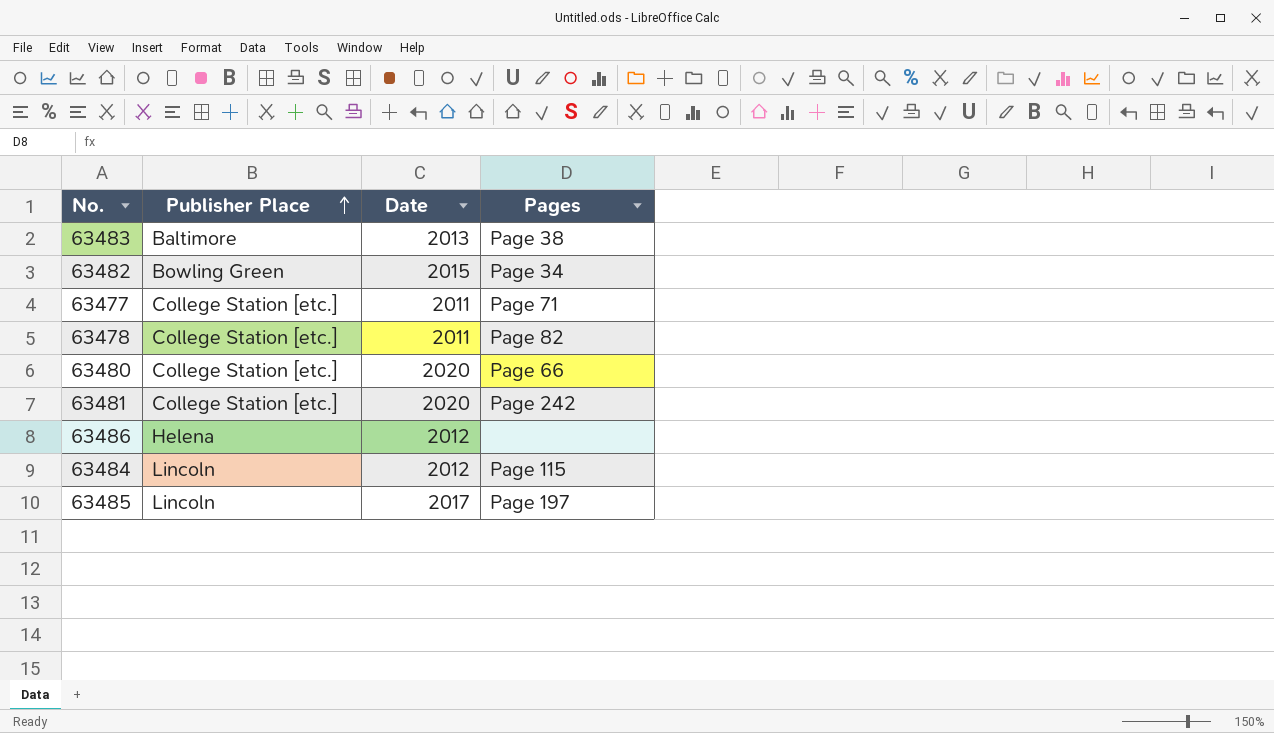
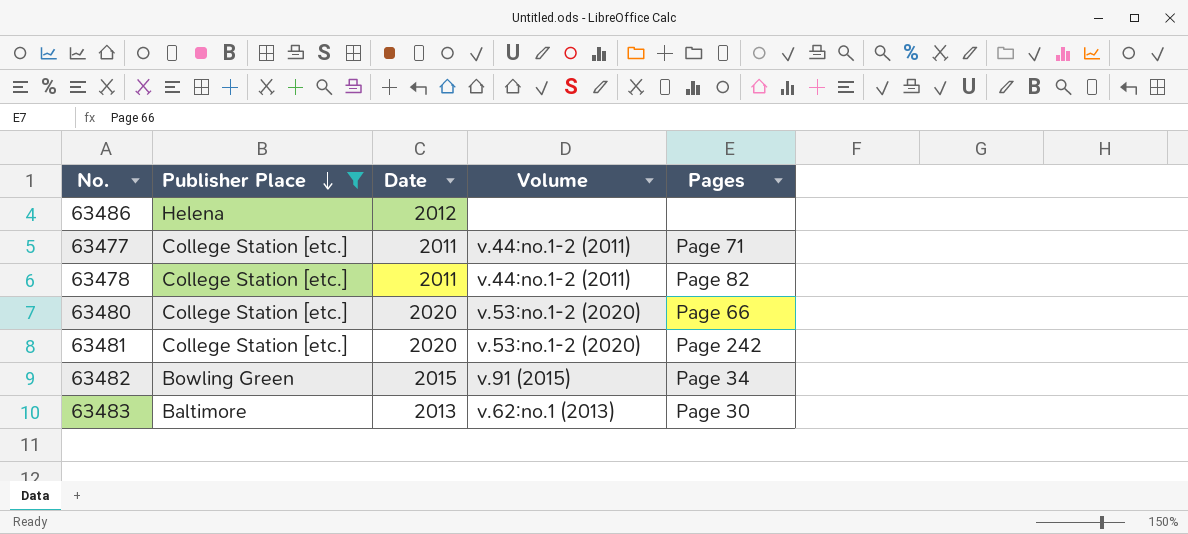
filter: none -> Publisher Place != Lincoln
row order: Publisher Place ascending -> Publisher Place descending
column Volume | position: none -> 4
63483 | Pages: Page 38 -> Page 30

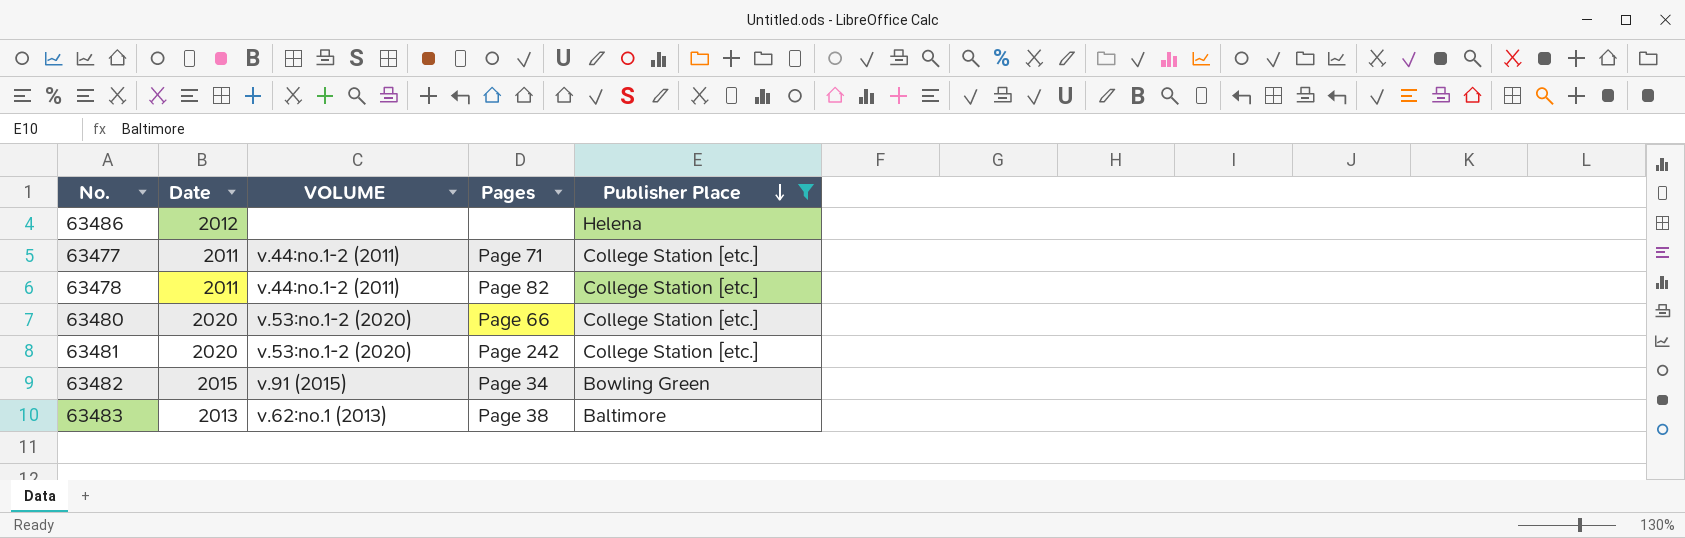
column name: Volume -> VOLUME
column Publisher Place | position: 2 -> 5
63483 | Pages: Page 30 -> Page 38

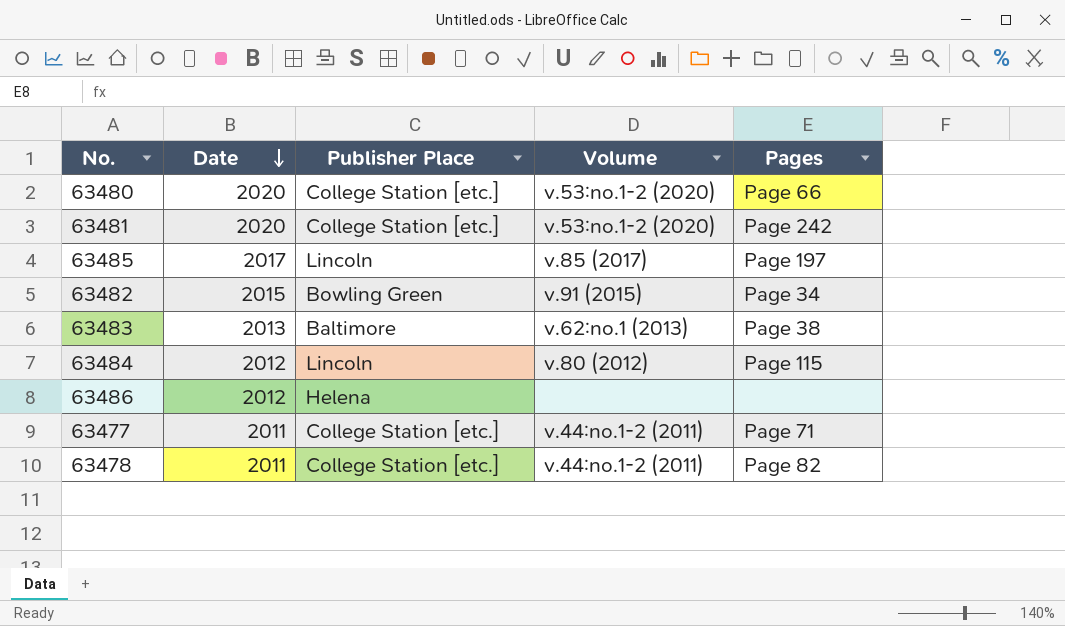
filter: Publisher Place != Lincoln -> none
row order: Publisher Place descending -> Date descending
column Publisher Place | position: 5 -> 3
column name: VOLUME -> Volume

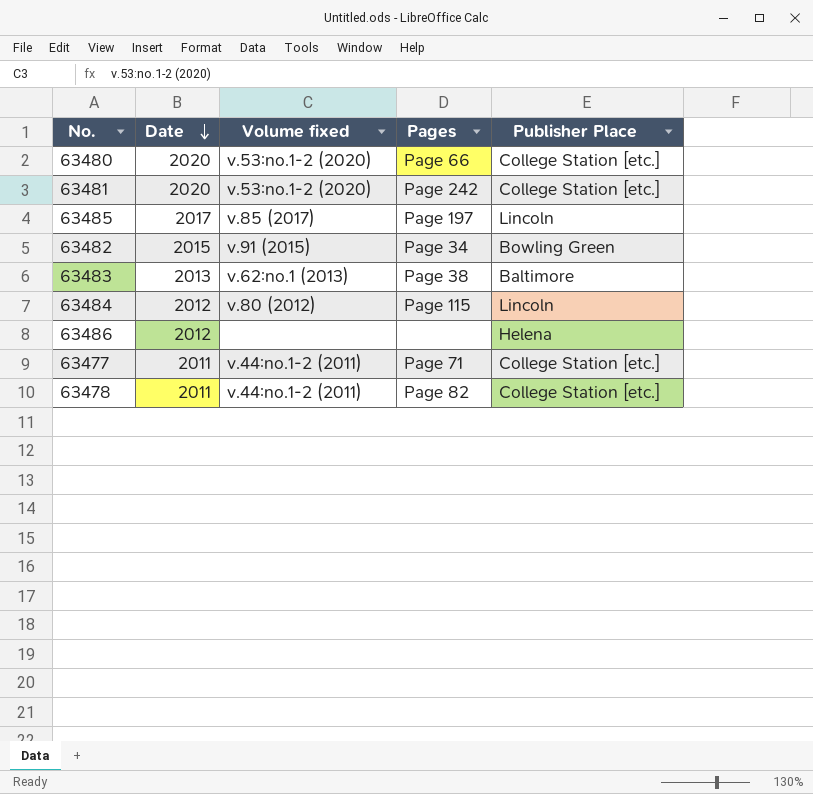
column name: Volume -> Volume fixed
column Publisher Place | position: 3 -> 5

